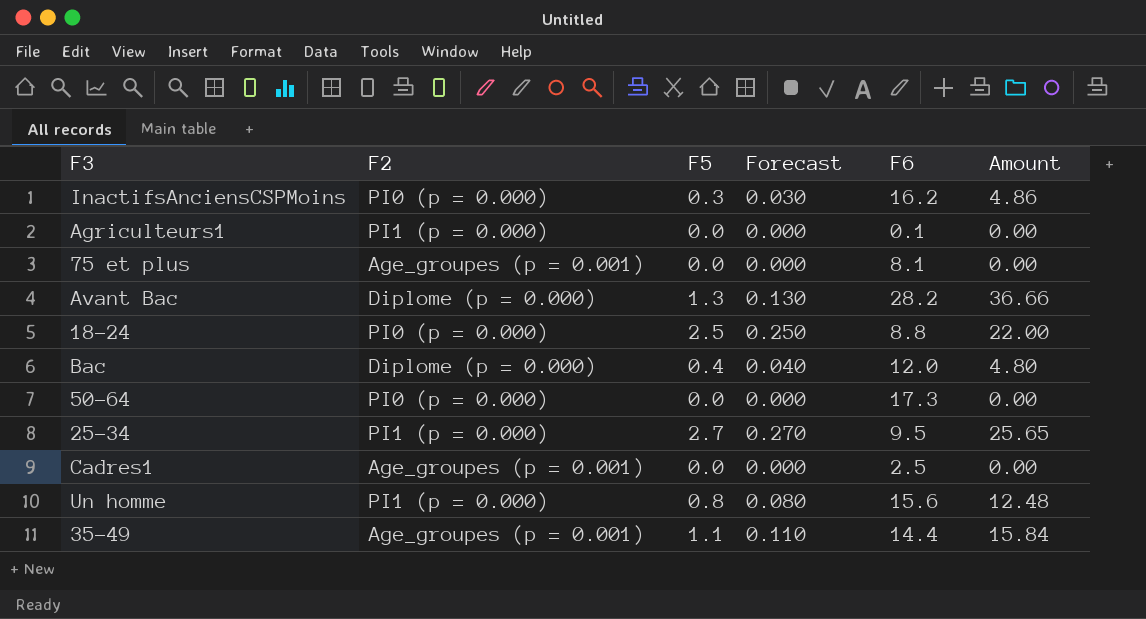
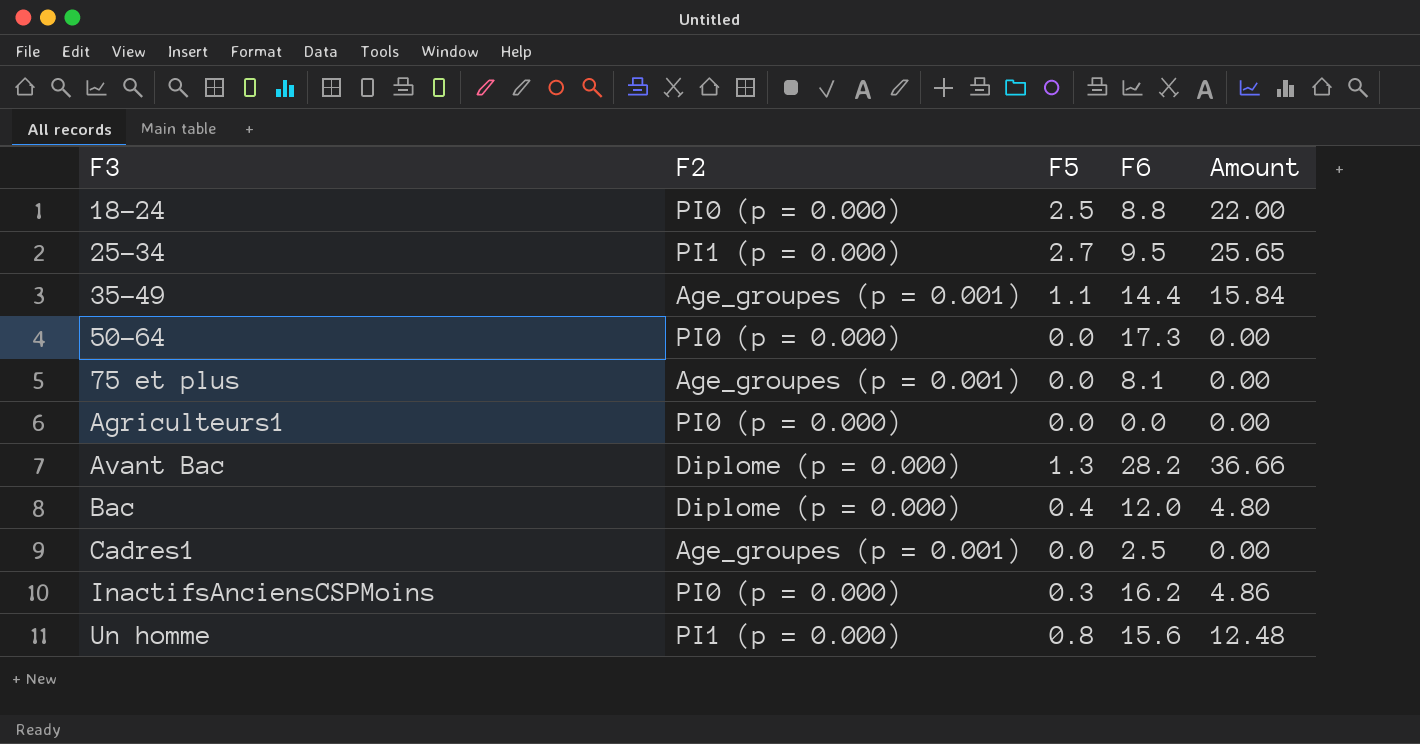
row order: none -> F3 ascending
column Forecast | formula: [F5] * 0.1 -> none
Agriculteurs1 | F2: PI1 (p = 0.000) -> PI0 (p = 0.000)
Agriculteurs1 | F6: 0.1 -> 0.0

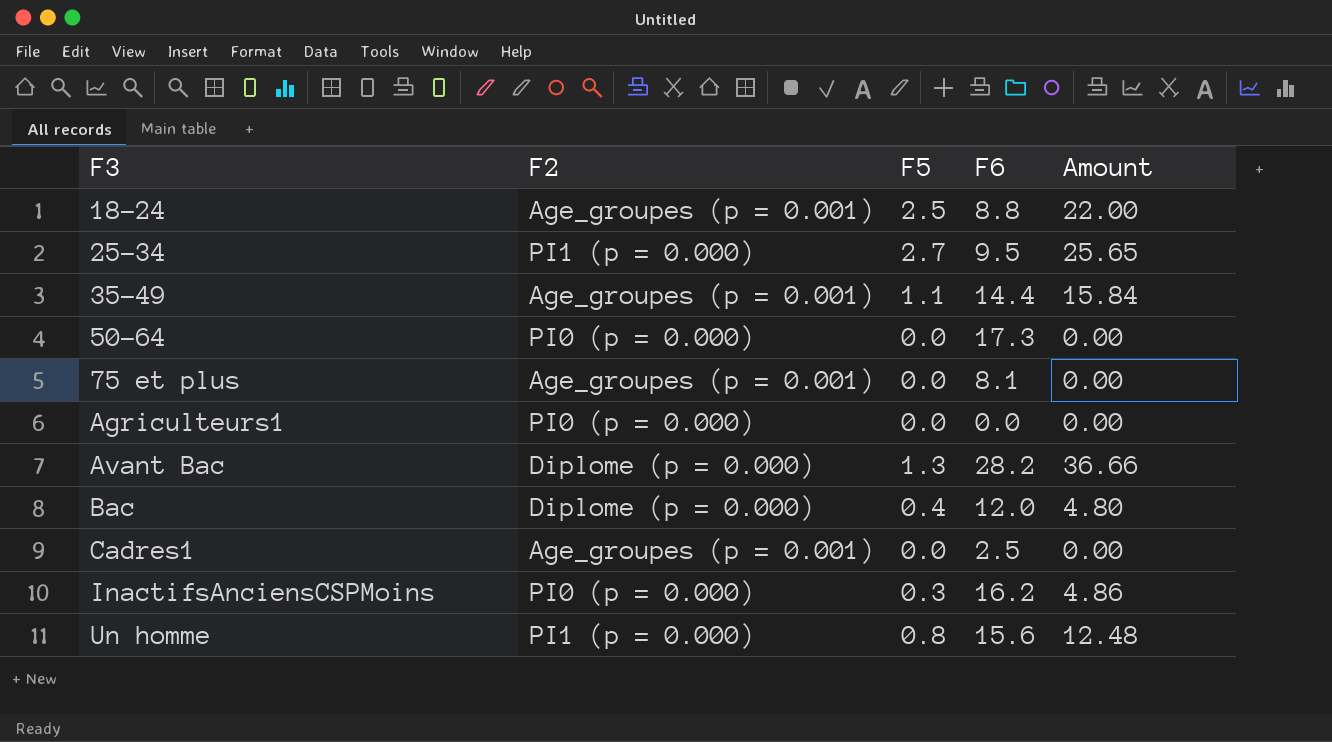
18-24 | F2: PI0 (p = 0.000) -> Age_groupes (p = 0.001)

